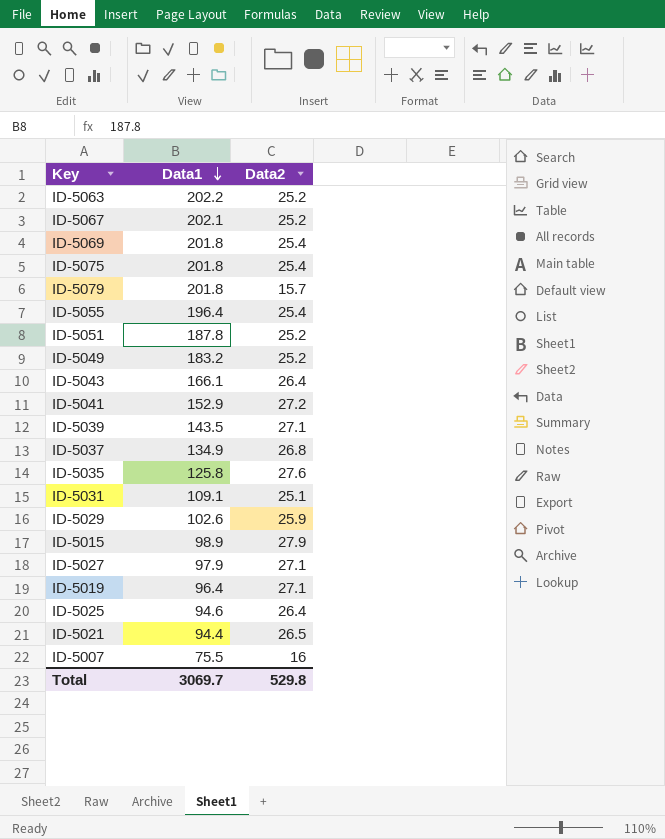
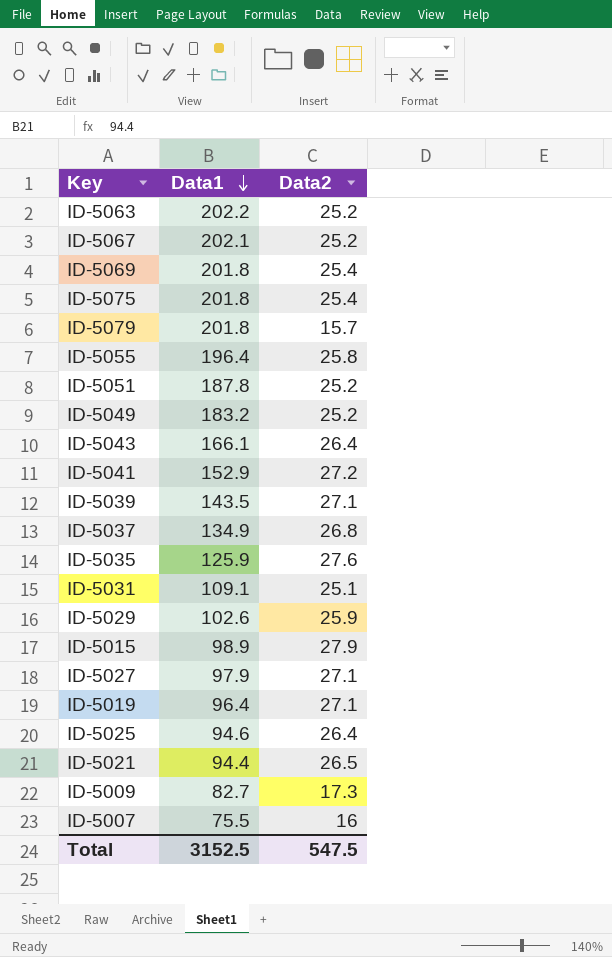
ID-5055 | Data2: 25.4 -> 25.8
ID-5035 | Data1: 125.8 -> 125.9
row ID-5009: none -> 82.7 | 17.3
Total | Data1: 3069.7 -> 3152.5
Total | Data2: 529.8 -> 547.5

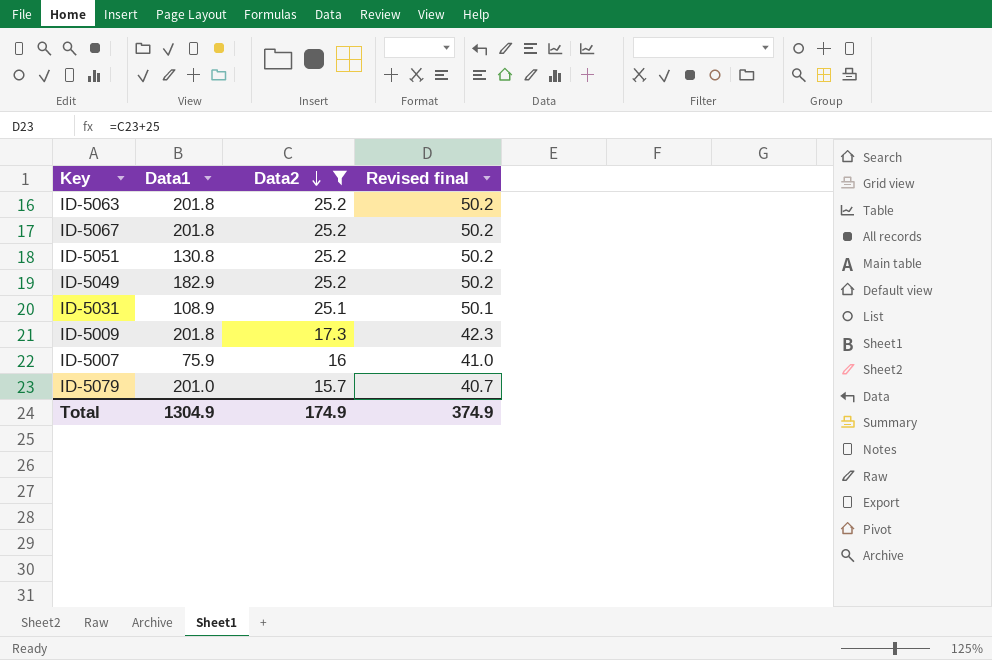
filter: none -> Data2 <= 25.2
row order: Data1 descending -> Data2 descending
column Revised final | formula: none -> [Data2] + 25
ID-5063 | Data1: 202.2 -> 201.8
ID-5067 | Data1: 202.1 -> 201.8
ID-5051 | Data1: 187.8 -> 130.8
ID-5049 | Data1: 183.2 -> 182.9
ID-5031 | Data1: 109.1 -> 108.9
ID-5009 | Data1: 82.7 -> 201.8
ID-5007 | Data1: 75.5 -> 75.9
ID-5079 | Data1: 201.8 -> 201.0
Total | Data1: 3152.5 -> 1304.9
Total | Data2: 547.5 -> 174.9

